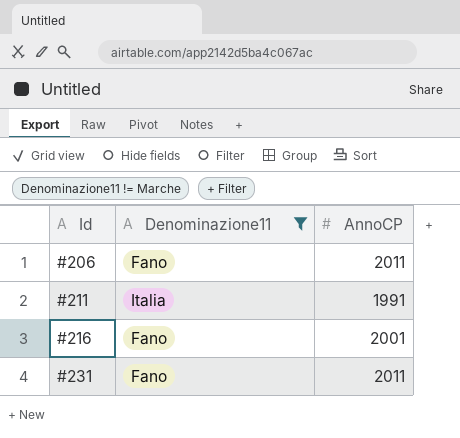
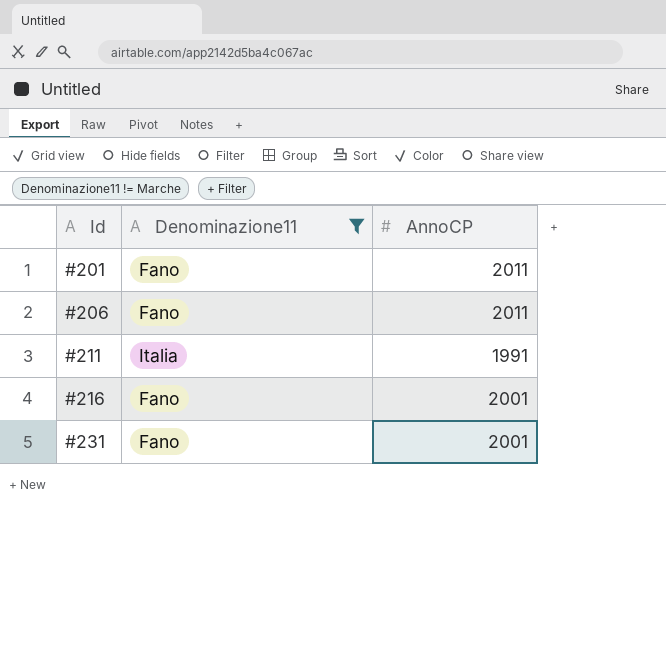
row #201: none -> Fano | 2011
#231 | AnnoCP: 2011 -> 2001

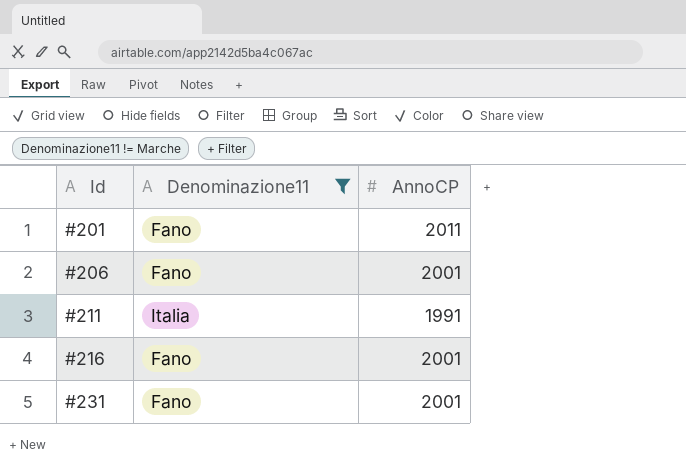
#206 | AnnoCP: 2011 -> 2001

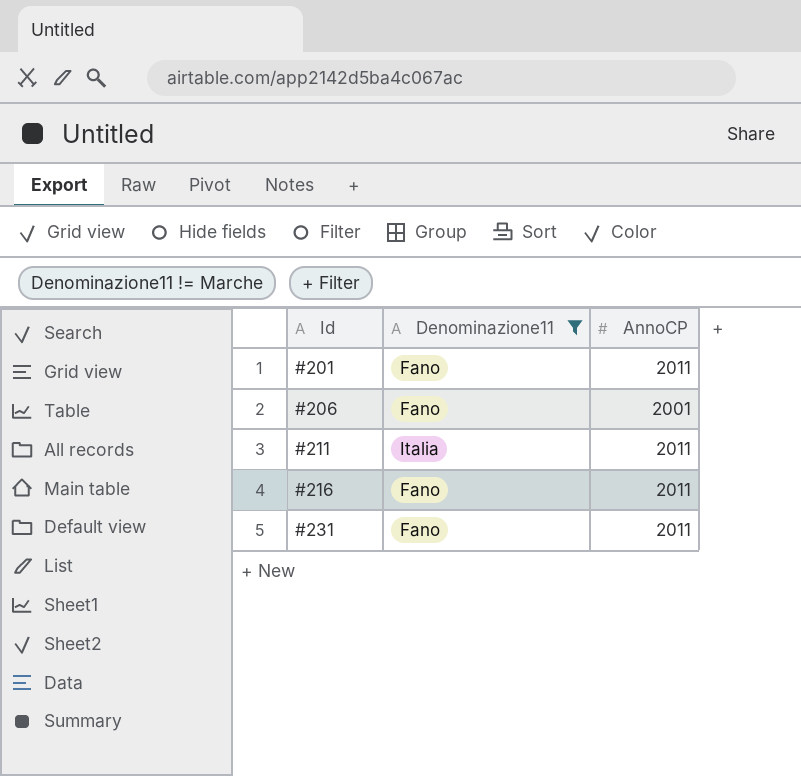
#211 | AnnoCP: 1991 -> 2011
#216 | AnnoCP: 2001 -> 2011
#231 | AnnoCP: 2001 -> 2011

